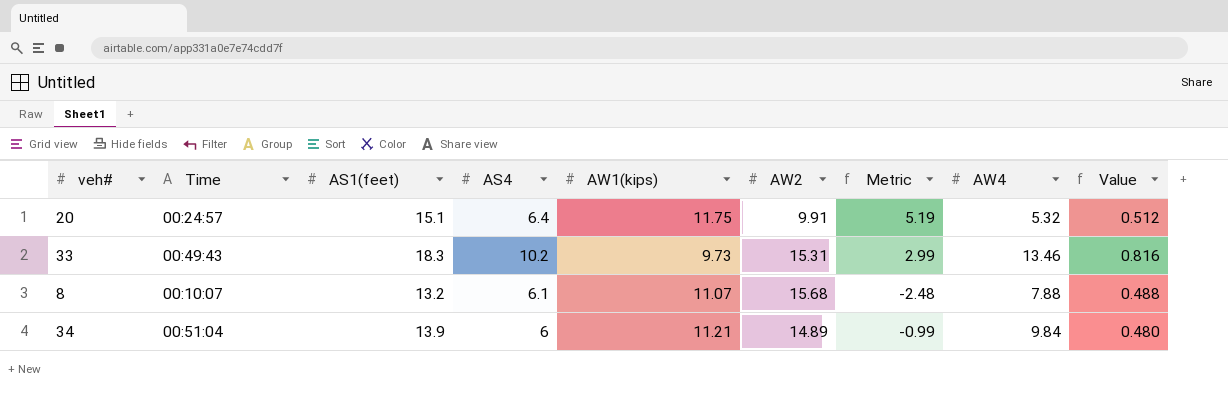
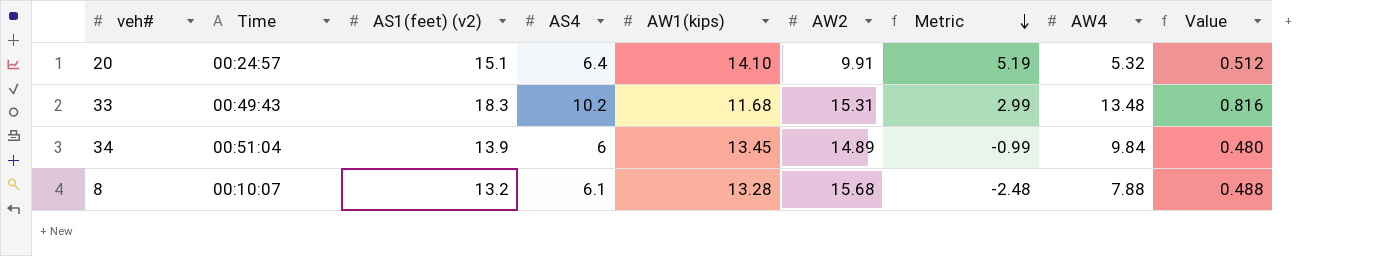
row order: none -> Metric descending
column name: AS1(feet) -> AS1(feet) (v2)
20 | AW1(kips): 11.75 -> 14.10
33 | AW1(kips): 9.73 -> 11.68
33 | AW4: 13.46 -> 13.48
34 | AW1(kips): 11.21 -> 13.45
8 | AW1(kips): 11.07 -> 13.28

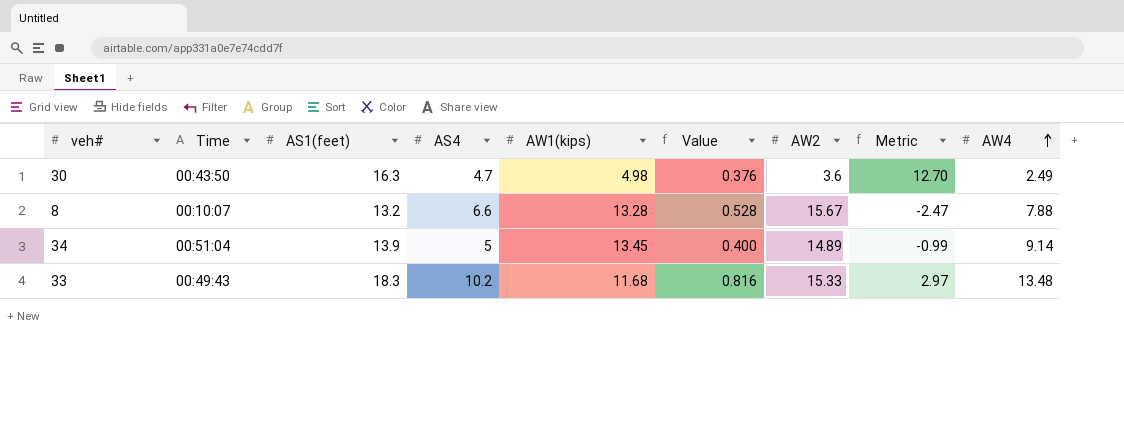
row order: Metric descending -> AW4 ascending
column name: AS1(feet) (v2) -> AS1(feet)
column Value | position: 9 -> 6
row 20: 00:24:57 | 15.1 | 6.4 | 14.10 | 9.91 | 5.19 | 5.32 | 0.512 -> none
row 30: none -> 00:43:50 | 16.3 | 4.7 | 4.98 | 0.376 | 3.6 | 12.70 | 2.49
8 | AS4: 6.1 -> 6.6
8 | Value: 0.488 -> 0.528
8 | AW2: 15.68 -> 15.67
8 | Metric: -2.48 -> -2.47
34 | AS4: 6 -> 5
34 | Value: 0.480 -> 0.400
34 | AW4: 9.84 -> 9.14
33 | AW2: 15.31 -> 15.33
33 | Metric: 2.99 -> 2.97

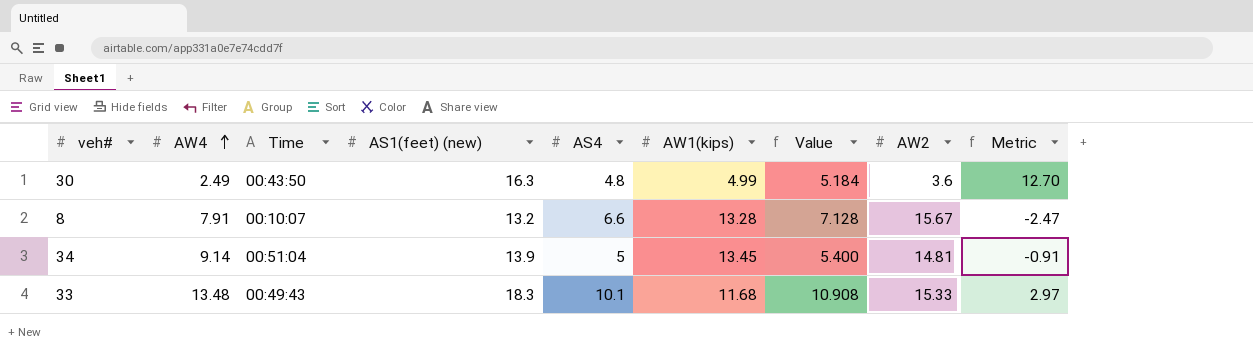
column AW4 | position: 9 -> 2
column name: AS1(feet) -> AS1(feet) (new)
column Value | formula: [AS4] * 0.08 -> [AS4] * 1.08
30 | AS4: 4.7 -> 4.8
30 | AW1(kips): 4.98 -> 4.99
8 | AW4: 7.88 -> 7.91
34 | AW2: 14.89 -> 14.81
34 | Metric: -0.99 -> -0.91
33 | AS4: 10.2 -> 10.1

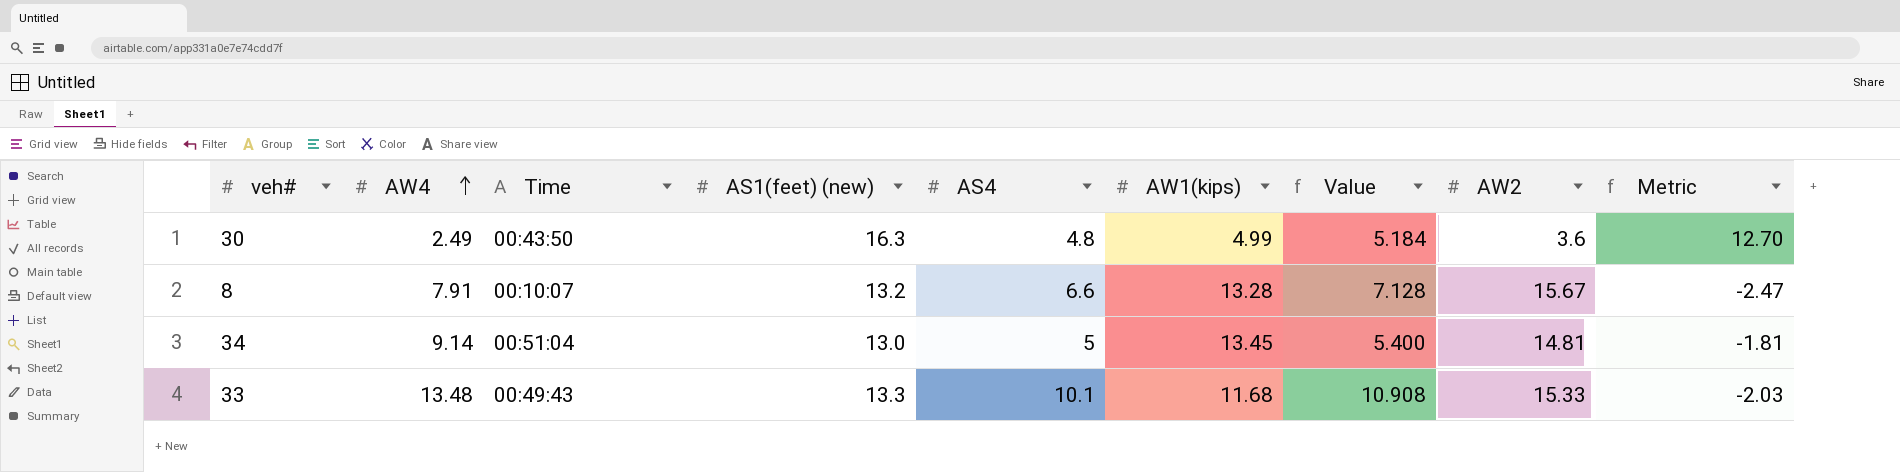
34 | AS1(feet) (new): 13.9 -> 13.0
34 | Metric: -0.91 -> -1.81
33 | AS1(feet) (new): 18.3 -> 13.3
33 | Metric: 2.97 -> -2.03

